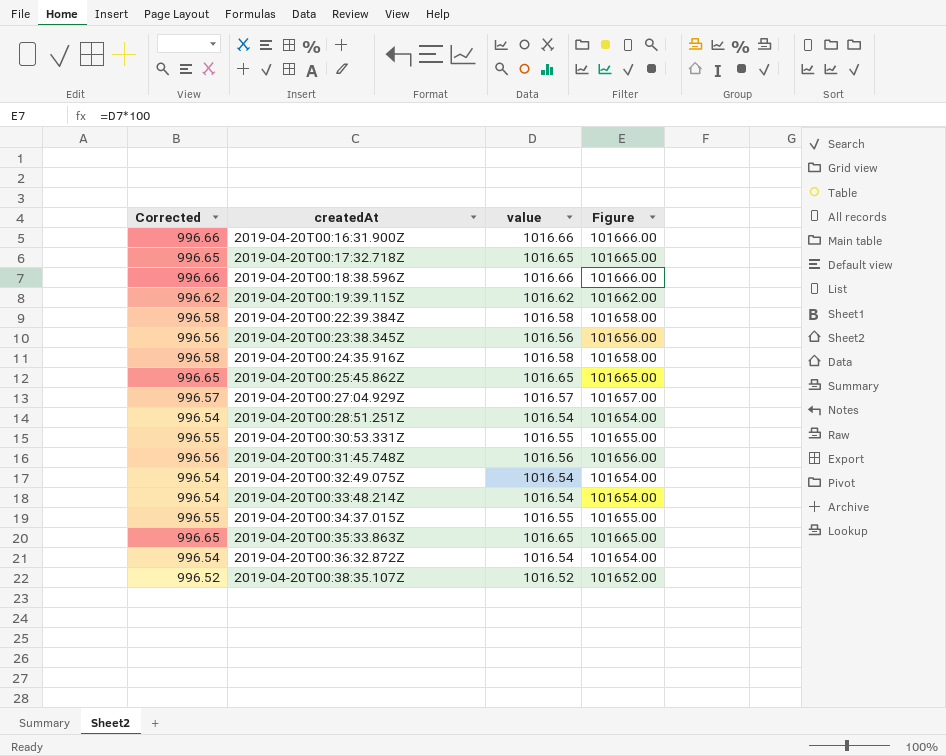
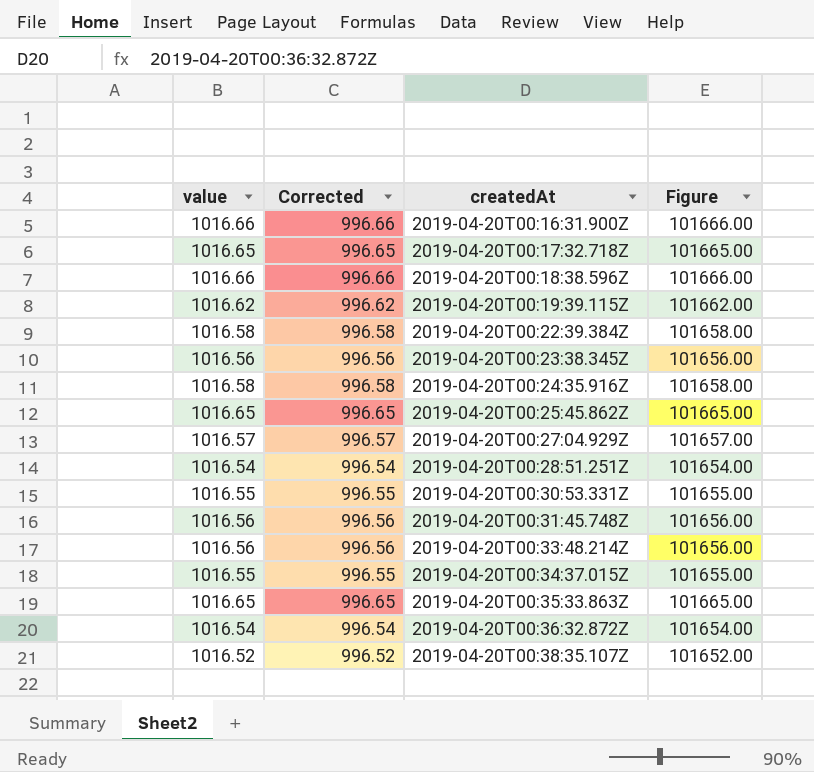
column value | position: 3 -> 1
row 2019-04-20T00:32:49.075Z: 996.54 | 1016.54 | 101654.00 -> none
2019-04-20T00:33:48.214Z | value: 1016.54 -> 1016.56
2019-04-20T00:33:48.214Z | Corrected: 996.54 -> 996.56
2019-04-20T00:33:48.214Z | Figure: 101654.00 -> 101656.00

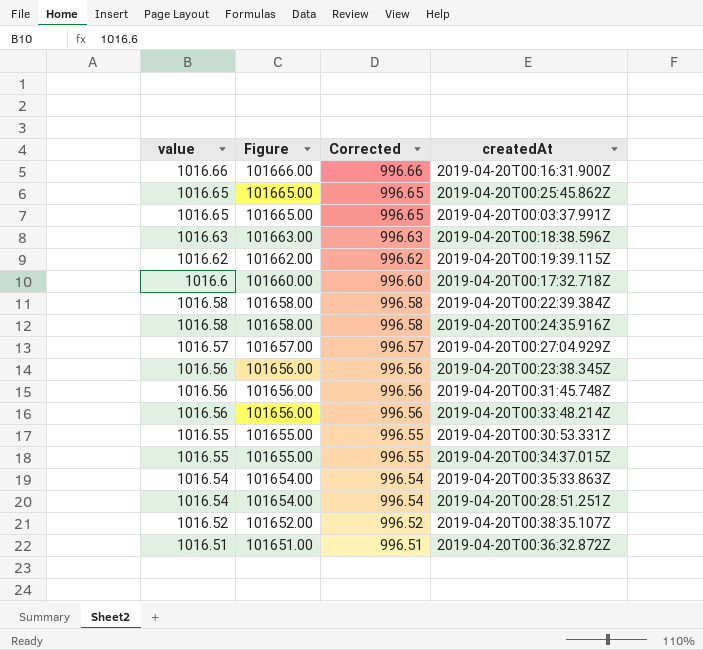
row order: createdAt ascending -> value descending
column Figure | position: 4 -> 2
row 2019-04-20T00:03:37.991Z: none -> 1016.65 | 101665.00 | 996.65
2019-04-20T00:18:38.596Z | value: 1016.66 -> 1016.63
2019-04-20T00:18:38.596Z | Figure: 101666.00 -> 101663.00
2019-04-20T00:18:38.596Z | Corrected: 996.66 -> 996.63
2019-04-20T00:17:32.718Z | value: 1016.65 -> 1016.6
2019-04-20T00:17:32.718Z | Figure: 101665.00 -> 101660.00
2019-04-20T00:17:32.718Z | Corrected: 996.65 -> 996.60
2019-04-20T00:35:33.863Z | value: 1016.65 -> 1016.54
2019-04-20T00:35:33.863Z | Figure: 101665.00 -> 101654.00
2019-04-20T00:35:33.863Z | Corrected: 996.65 -> 996.54
2019-04-20T00:36:32.872Z | value: 1016.54 -> 1016.51
2019-04-20T00:36:32.872Z | Figure: 101654.00 -> 101651.00
2019-04-20T00:36:32.872Z | Corrected: 996.54 -> 996.51

